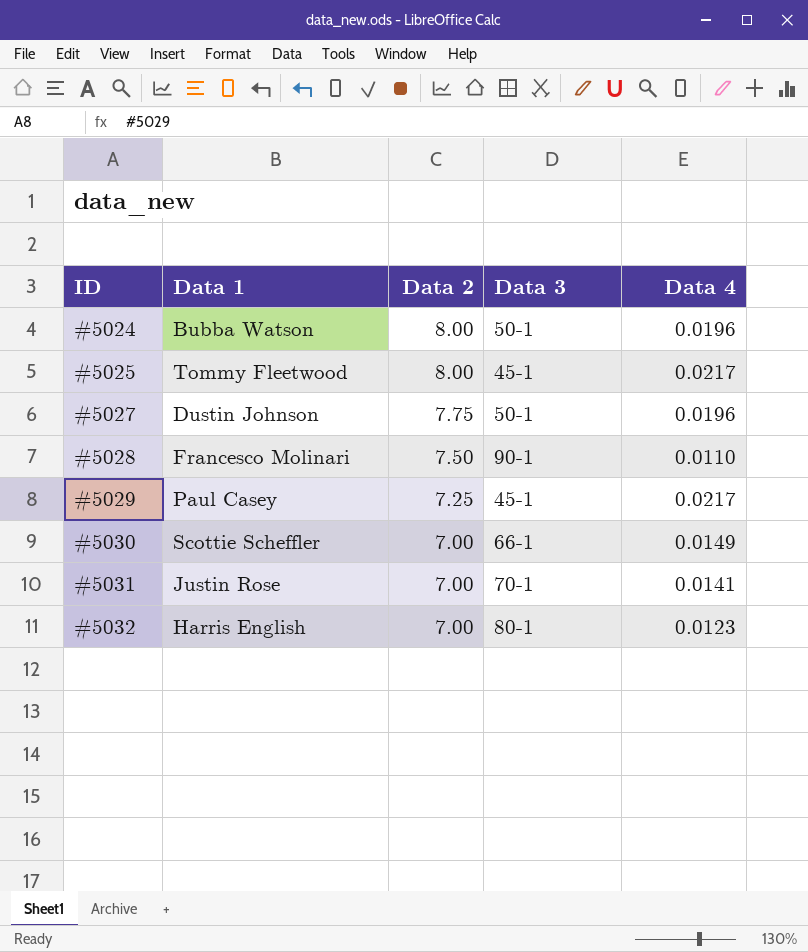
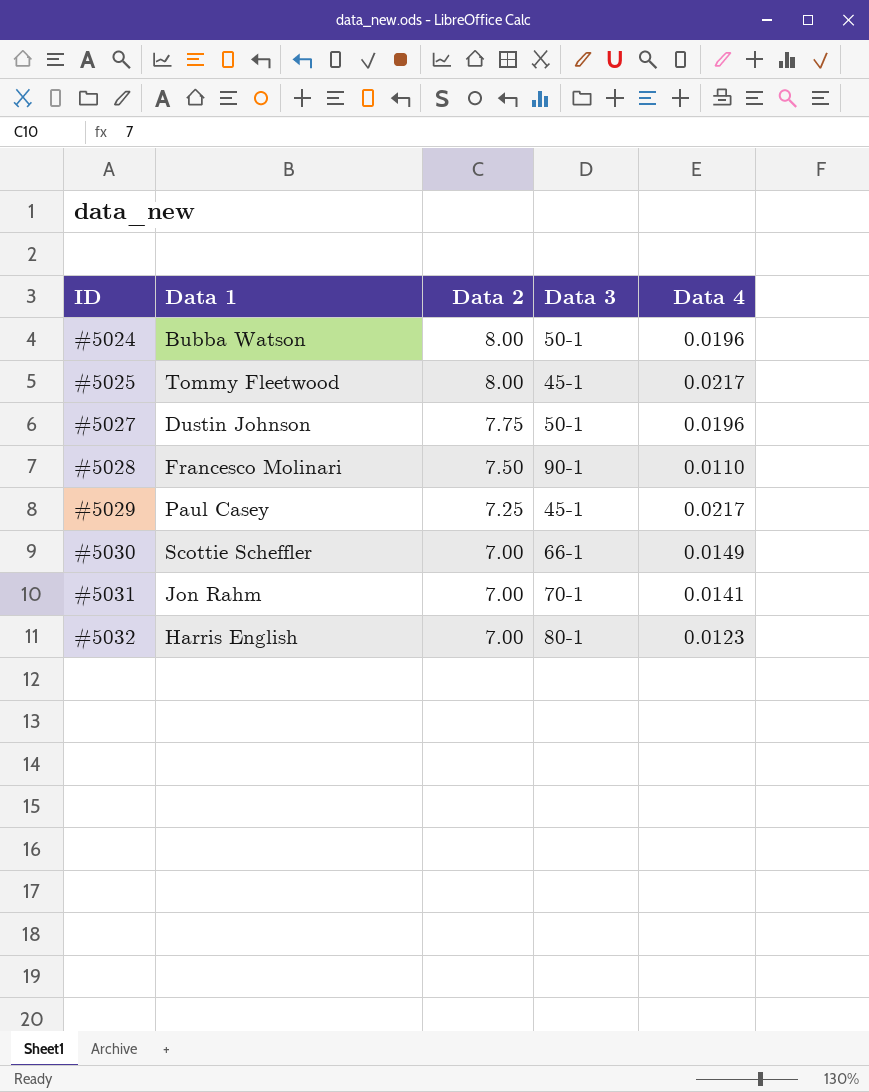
#5031 | Data 1: Justin Rose -> Jon Rahm

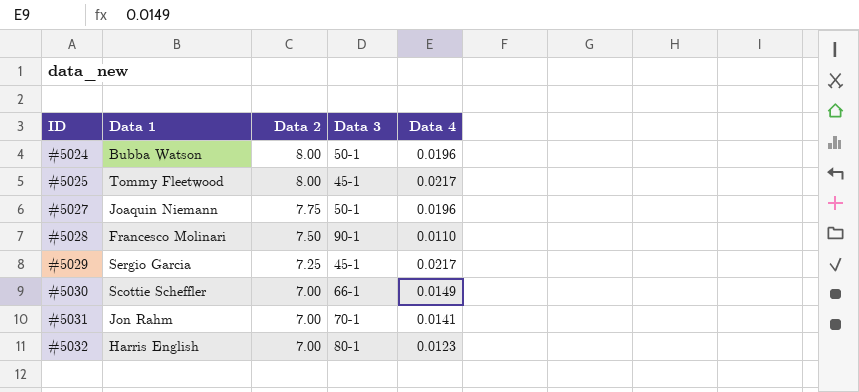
#5027 | Data 1: Dustin Johnson -> Joaquin Niemann
#5029 | Data 1: Paul Casey -> Sergio Garcia

